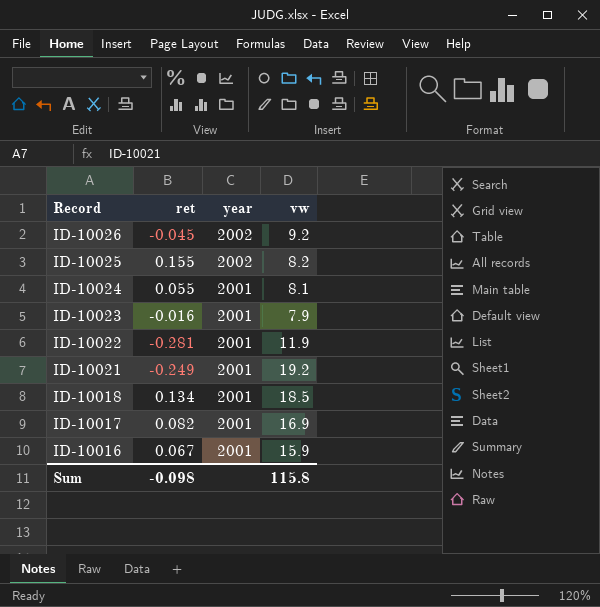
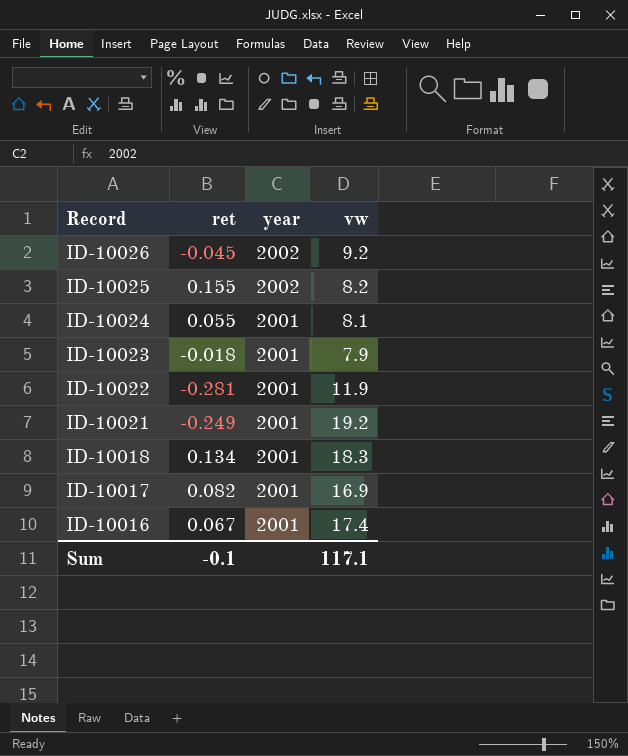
ID-10023 | ret: -0.016 -> -0.018
ID-10018 | vw: 18.5 -> 18.3
ID-10016 | vw: 15.9 -> 17.4
Sum | ret: -0.098 -> -0.1
Sum | vw: 115.8 -> 117.1

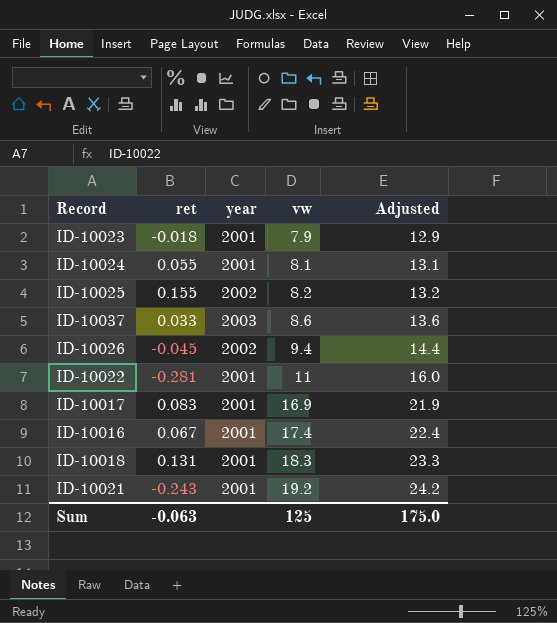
row order: Record descending -> vw ascending
column Adjusted | formula: none -> [vw] + 5
row ID-10037: none -> 0.033 | 2003 | 8.6 | 13.6
ID-10026 | vw: 9.2 -> 9.4
ID-10022 | vw: 11.9 -> 11
ID-10017 | ret: 0.082 -> 0.083
ID-10018 | ret: 0.134 -> 0.131
ID-10021 | ret: -0.249 -> -0.243
Sum | ret: -0.1 -> -0.063
Sum | vw: 117.1 -> 125

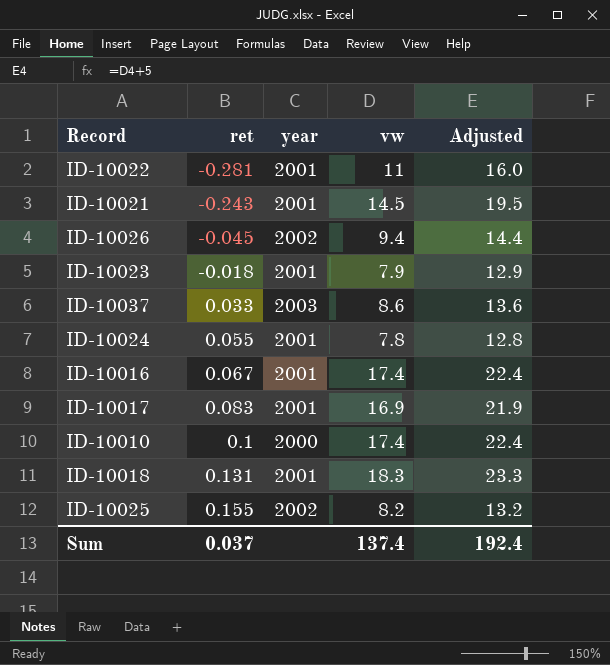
row order: vw ascending -> ret ascending
ID-10021 | vw: 19.2 -> 14.5
ID-10021 | Adjusted: 24.2 -> 19.5
ID-10024 | vw: 8.1 -> 7.8
ID-10024 | Adjusted: 13.1 -> 12.8
row ID-10010: none -> 0.1 | 2000 | 17.4 | 22.4
Sum | ret: -0.063 -> 0.037
Sum | vw: 125 -> 137.4
Sum | Adjusted: 175.0 -> 192.4

